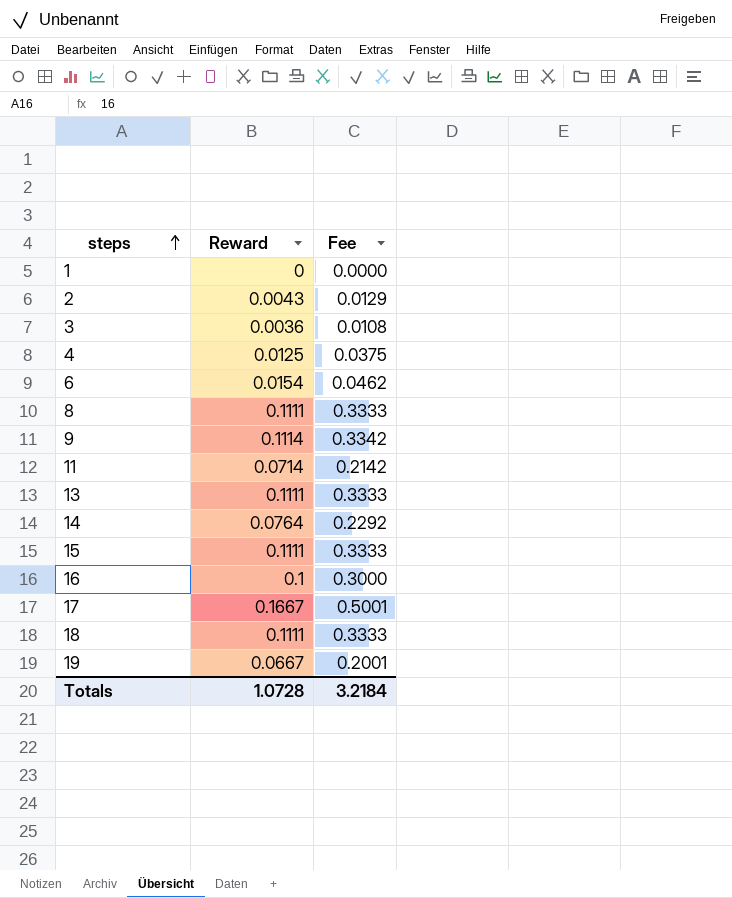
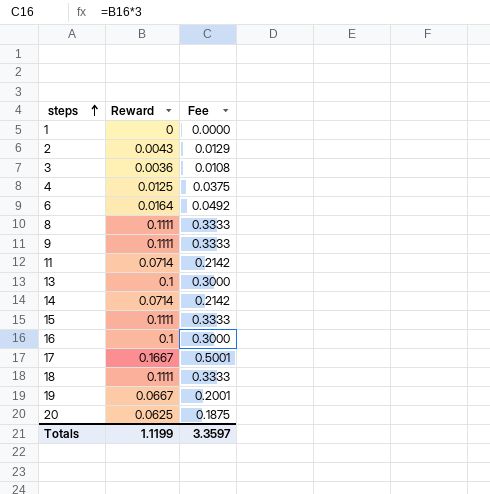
6 | Reward: 0.0154 -> 0.0164
6 | Fee: 0.0462 -> 0.0492
9 | Reward: 0.1114 -> 0.1111
9 | Fee: 0.3342 -> 0.3333
13 | Reward: 0.1111 -> 0.1
13 | Fee: 0.3333 -> 0.3000
14 | Reward: 0.0764 -> 0.0714
14 | Fee: 0.2292 -> 0.2142
row 20: none -> 0.0625 | 0.1875
Totals | Reward: 1.0728 -> 1.1199
Totals | Fee: 3.2184 -> 3.3597

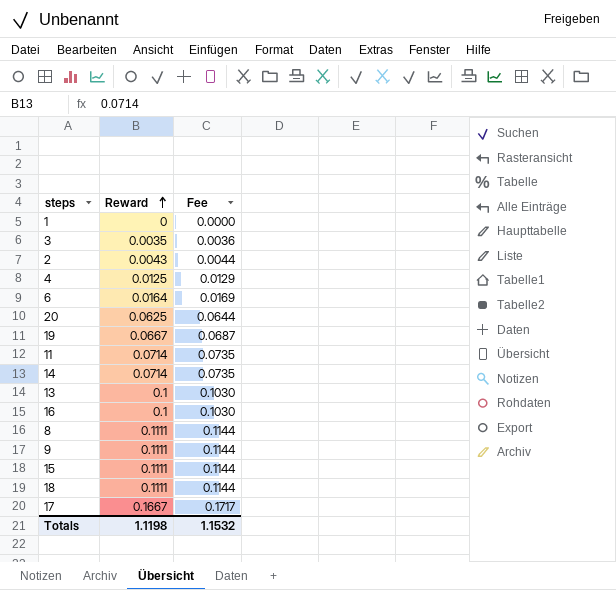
row order: steps ascending -> Reward ascending
column Fee | formula: [Reward] * 3 -> [Reward] * 1.03
3 | Reward: 0.0036 -> 0.0035
Totals | Reward: 1.1199 -> 1.1198
Totals | Fee: 3.3597 -> 1.1532

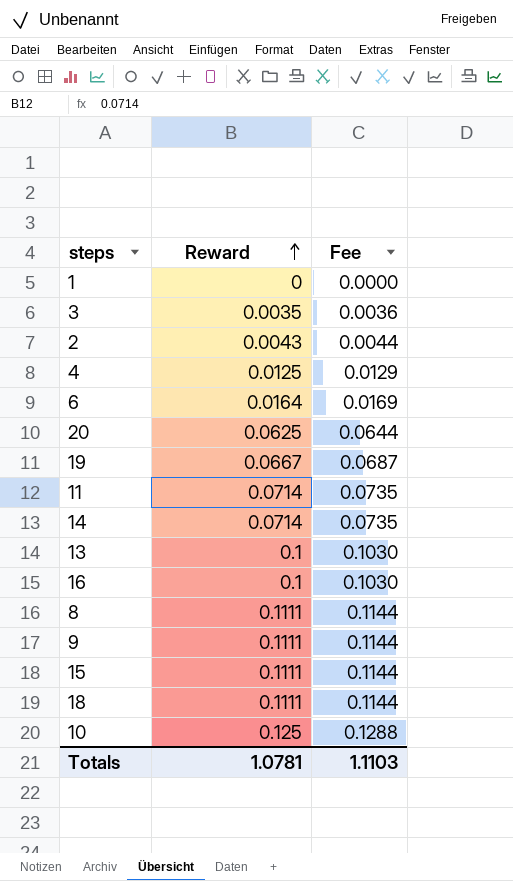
row 17: 0.1667 | 0.1717 -> none
row 10: none -> 0.125 | 0.1288
Totals | Reward: 1.1198 -> 1.0781
Totals | Fee: 1.1532 -> 1.1103

